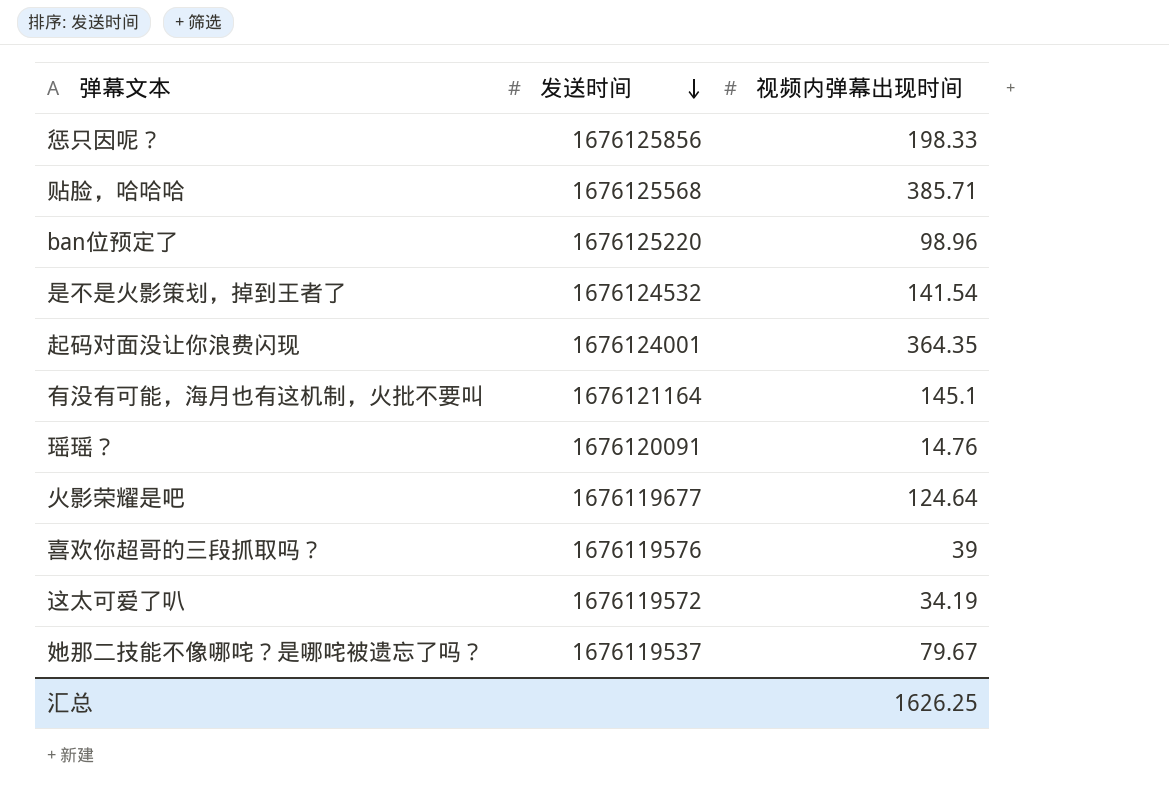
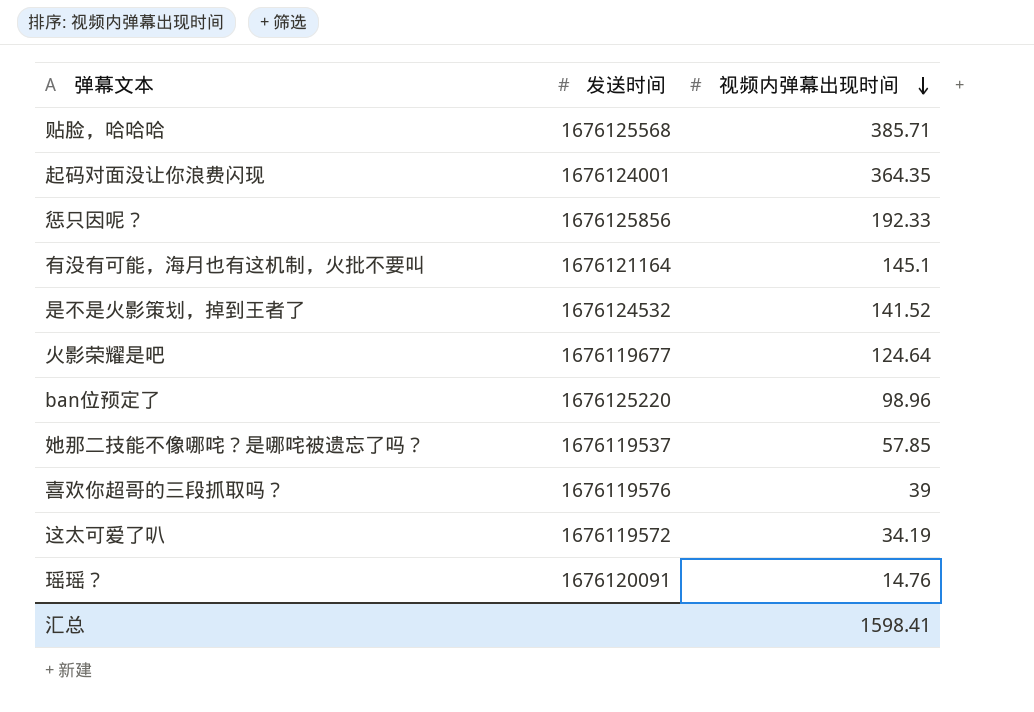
row order: 发送时间 descending -> 视频内弹幕出现时间 descending
惩只因呢？ | 视频内弹幕出现时间: 198.33 -> 192.33
是不是火影策划，掉到王者了 | 视频内弹幕出现时间: 141.54 -> 141.52
她那二技能不像哪咤？是哪咤被遗忘了吗？ | 视频内弹幕出现时间: 79.67 -> 57.85
汇总 | 视频内弹幕出现时间: 1626.25 -> 1598.41

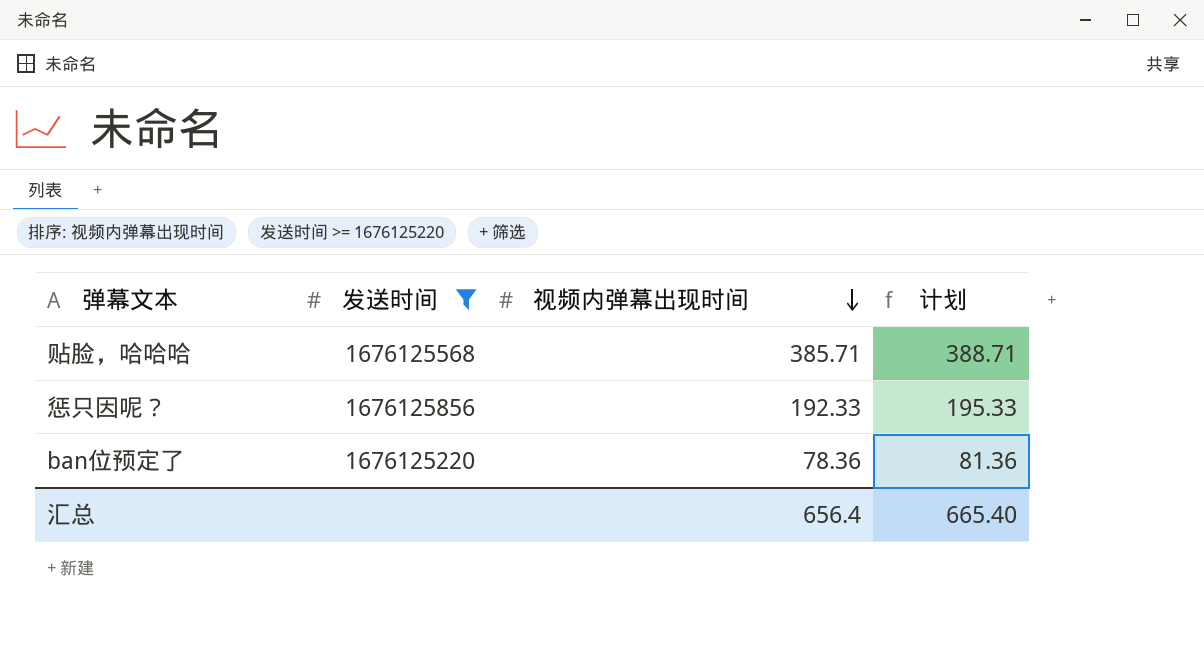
filter: none -> 发送时间 >= 1676125220
column 计划 | formula: none -> [视频内弹幕出现时间] + 3
ban位预定了 | 视频内弹幕出现时间: 98.96 -> 78.36
汇总 | 视频内弹幕出现时间: 1598.41 -> 656.4

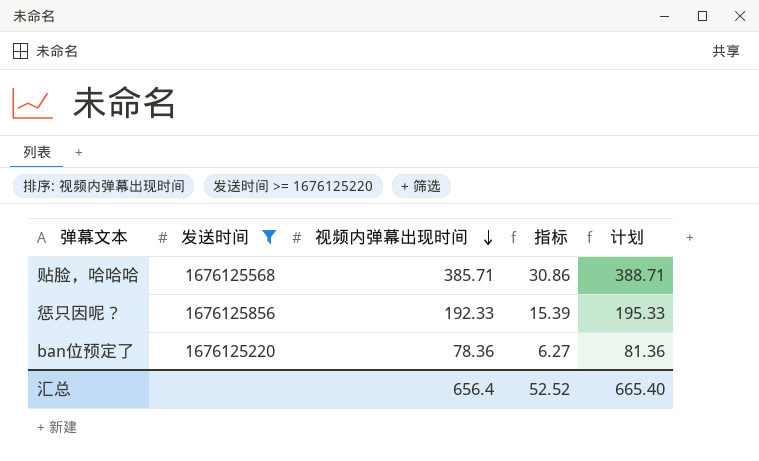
column 指标 | formula: none -> [视频内弹幕出现时间] * 0.08

